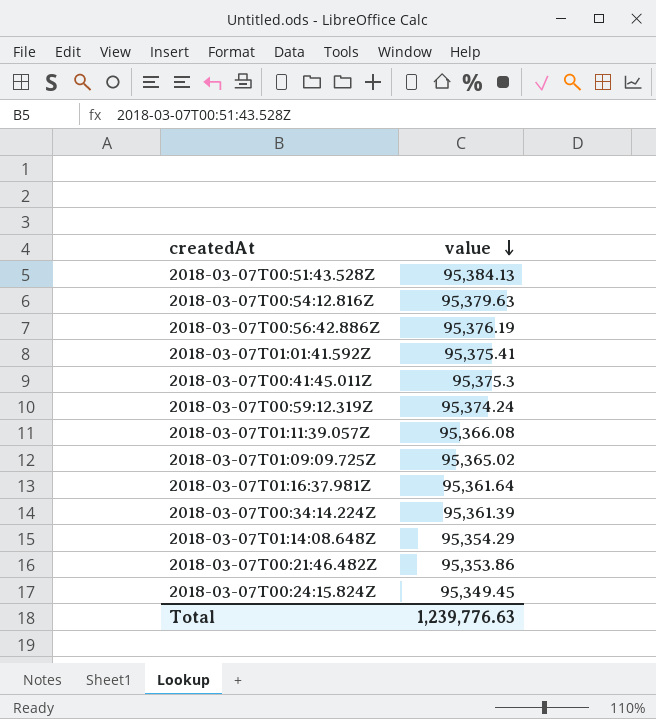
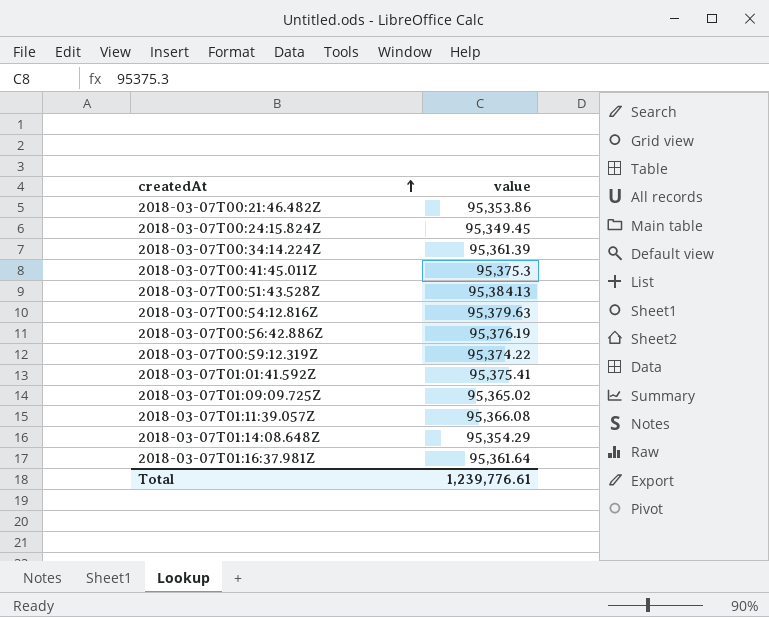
row order: value descending -> createdAt ascending
2018-03-07T00:59:12.319Z | value: 95,374.24 -> 95,374.22
Total | value: 1,239,776.63 -> 1,239,776.61

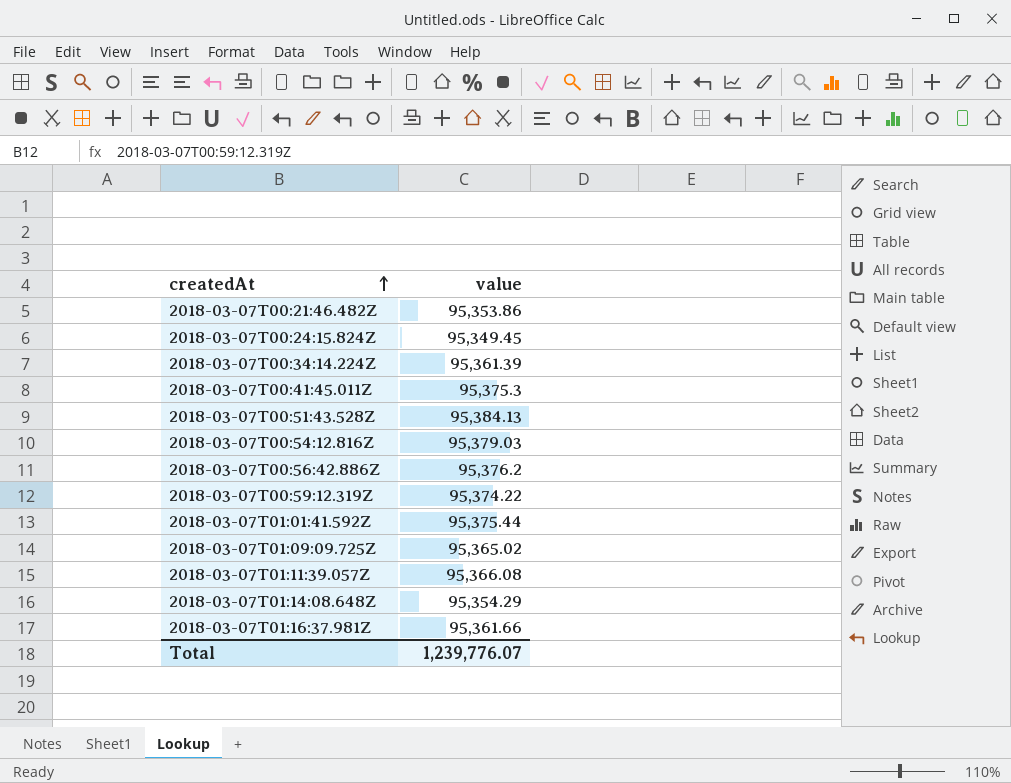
2018-03-07T00:54:12.816Z | value: 95,379.63 -> 95,379.03
2018-03-07T00:56:42.886Z | value: 95,376.19 -> 95,376.2
2018-03-07T01:01:41.592Z | value: 95,375.41 -> 95,375.44
2018-03-07T01:16:37.981Z | value: 95,361.64 -> 95,361.66
Total | value: 1,239,776.61 -> 1,239,776.07

